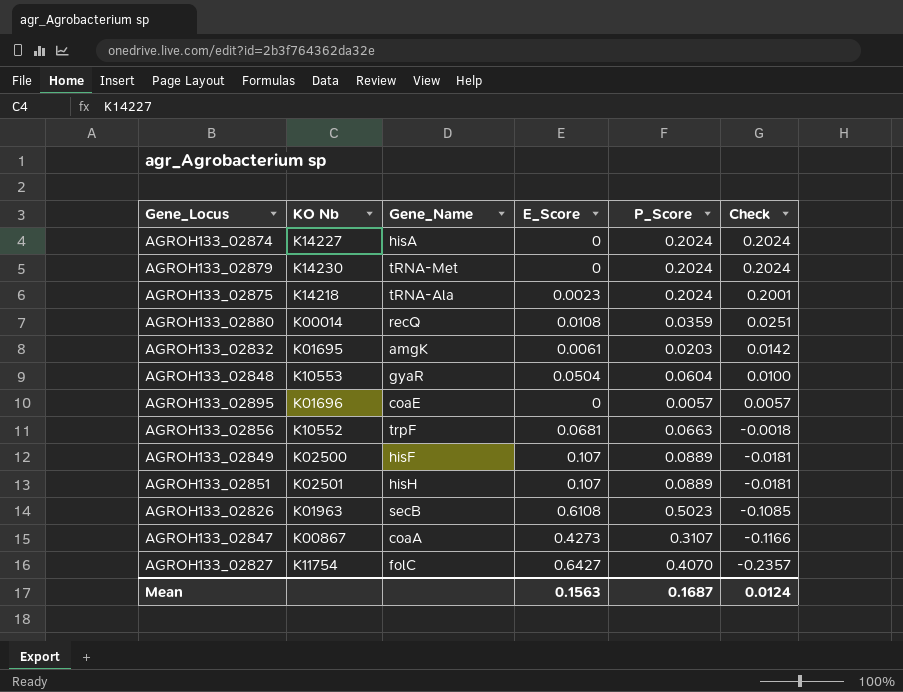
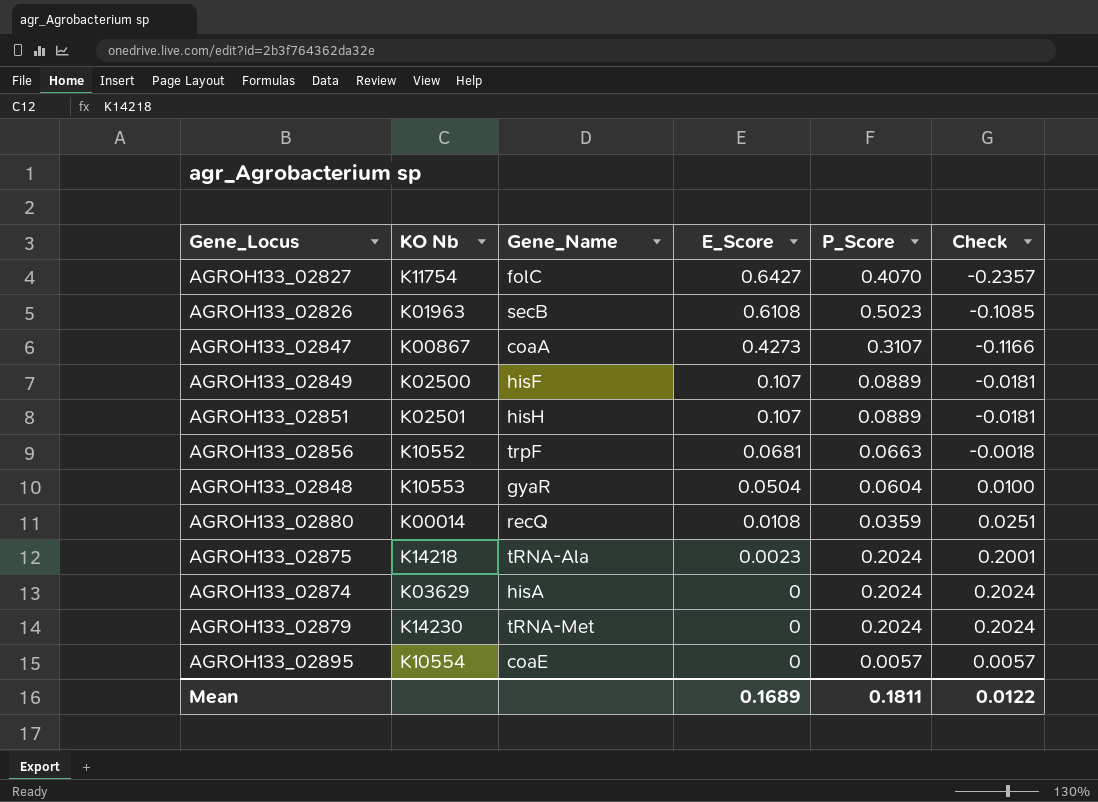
row order: Check descending -> E_Score descending
row AGROH133_02832: K01695 | amgK | 0.0061 | 0.0203 | 0.0142 -> none
AGROH133_02874 | KO Nb: K14227 -> K03629
AGROH133_02895 | KO Nb: K01696 -> K10554
Mean | E_Score: 0.1563 -> 0.1689
Mean | P_Score: 0.1687 -> 0.1811
Mean | Check: 0.0124 -> 0.0122

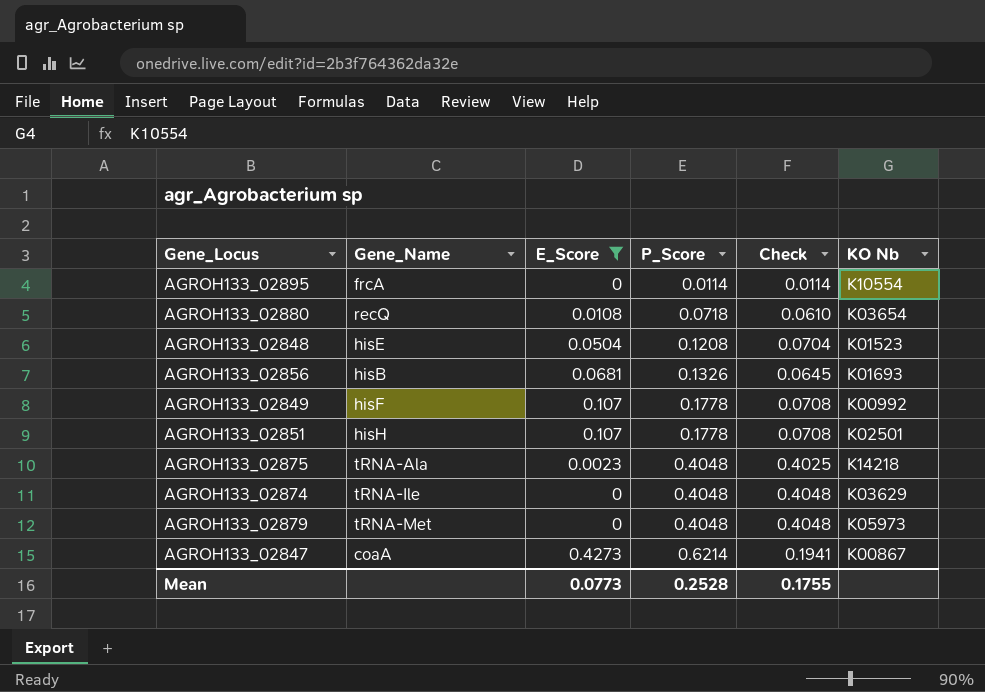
filter: none -> E_Score <= 0.4273
row order: E_Score descending -> P_Score ascending
column KO Nb | position: 2 -> 6
AGROH133_02895 | Gene_Name: coaE -> frcA
AGROH133_02895 | P_Score: 0.0057 -> 0.0114
AGROH133_02895 | Check: 0.0057 -> 0.0114
AGROH133_02880 | P_Score: 0.0359 -> 0.0718
AGROH133_02880 | Check: 0.0251 -> 0.0610
AGROH133_02880 | KO Nb: K00014 -> K03654
AGROH133_02848 | Gene_Name: gyaR -> hisE
AGROH133_02848 | P_Score: 0.0604 -> 0.1208
AGROH133_02848 | Check: 0.0100 -> 0.0704
AGROH133_02848 | KO Nb: K10553 -> K01523
AGROH133_02856 | Gene_Name: trpF -> hisB
AGROH133_02856 | P_Score: 0.0663 -> 0.1326
AGROH133_02856 | Check: -0.0018 -> 0.0645
AGROH133_02856 | KO Nb: K10552 -> K01693
AGROH133_02849 | P_Score: 0.0889 -> 0.1778
AGROH133_02849 | Check: -0.0181 -> 0.0708
AGROH133_02849 | KO Nb: K02500 -> K00992
AGROH133_02851 | P_Score: 0.0889 -> 0.1778
AGROH133_02851 | Check: -0.0181 -> 0.0708
AGROH133_02875 | P_Score: 0.2024 -> 0.4048
AGROH133_02875 | Check: 0.2001 -> 0.4025
AGROH133_02874 | Gene_Name: hisA -> tRNA-Ile
AGROH133_02874 | P_Score: 0.2024 -> 0.4048
AGROH133_02874 | Check: 0.2024 -> 0.4048
AGROH133_02879 | P_Score: 0.2024 -> 0.4048
AGROH133_02879 | Check: 0.2024 -> 0.4048
AGROH133_02879 | KO Nb: K14230 -> K05973
AGROH133_02847 | P_Score: 0.3107 -> 0.6214
AGROH133_02847 | Check: -0.1166 -> 0.1941
Mean | E_Score: 0.1689 -> 0.0773
Mean | P_Score: 0.1811 -> 0.2528
Mean | Check: 0.0122 -> 0.1755

